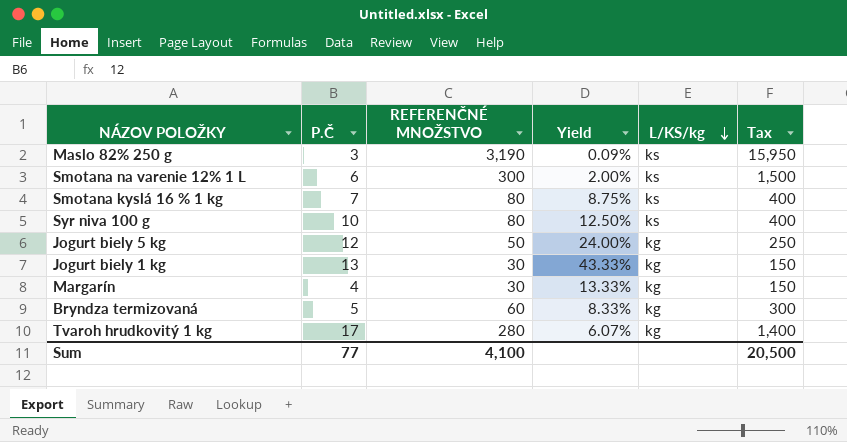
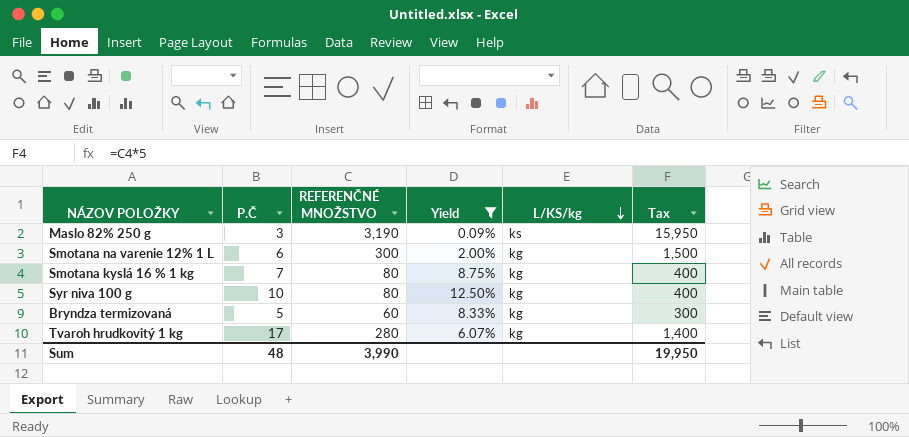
filter: none -> Yield <= 12.50%
Smotana na varenie 12% 1 L | L/KS/kg: ks -> kg
Smotana kyslá 16 % 1 kg | L/KS/kg: ks -> kg
Syr niva 100 g | L/KS/kg: ks -> kg
Sum | P.Č: 77 -> 48
Sum | REFERENČNÉ MNOŽSTVO: 4,100 -> 3,990
Sum | Tax: 20,500 -> 19,950

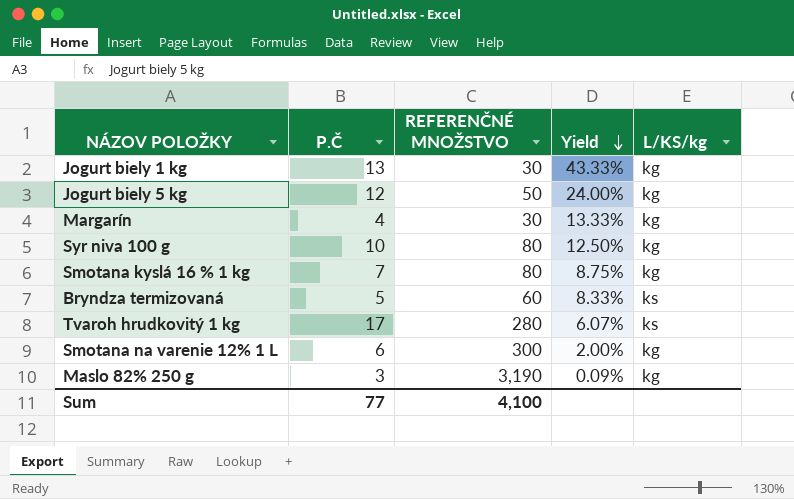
filter: Yield <= 12.50% -> none
row order: L/KS/kg descending -> Yield descending
column Tax | formula: [REFERENČNÉ MNOŽSTVO] * 5 -> none
Bryndza termizovaná | L/KS/kg: kg -> ks
Tvaroh hrudkovitý 1 kg | L/KS/kg: kg -> ks
Maslo 82% 250 g | L/KS/kg: ks -> kg
Sum | P.Č: 48 -> 77
Sum | REFERENČNÉ MNOŽSTVO: 3,990 -> 4,100

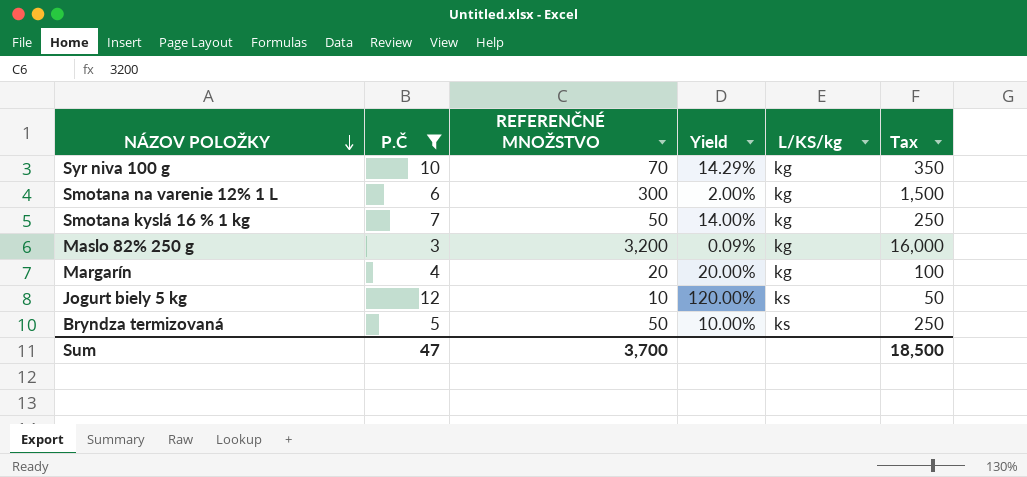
filter: none -> P.Č <= 12
row order: Yield descending -> NÁZOV POLOŽKY descending
column Tax | formula: none -> [REFERENČNÉ MNOŽSTVO] * 5
Syr niva 100 g | REFERENČNÉ MNOŽSTVO: 80 -> 70
Syr niva 100 g | Yield: 12.50% -> 14.29%
Smotana kyslá 16 % 1 kg | REFERENČNÉ MNOŽSTVO: 80 -> 50
Smotana kyslá 16 % 1 kg | Yield: 8.75% -> 14.00%
Maslo 82% 250 g | REFERENČNÉ MNOŽSTVO: 3,190 -> 3,200
Margarín | REFERENČNÉ MNOŽSTVO: 30 -> 20
Margarín | Yield: 13.33% -> 20.00%
Jogurt biely 5 kg | REFERENČNÉ MNOŽSTVO: 50 -> 10
Jogurt biely 5 kg | Yield: 24.00% -> 120.00%
Jogurt biely 5 kg | L/KS/kg: kg -> ks
Bryndza termizovaná | REFERENČNÉ MNOŽSTVO: 60 -> 50
Bryndza termizovaná | Yield: 8.33% -> 10.00%
Sum | P.Č: 77 -> 47
Sum | REFERENČNÉ MNOŽSTVO: 4,100 -> 3,700

